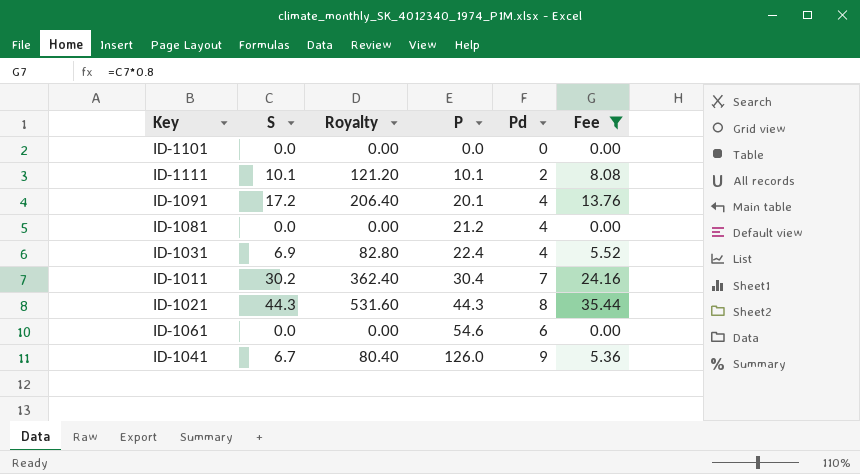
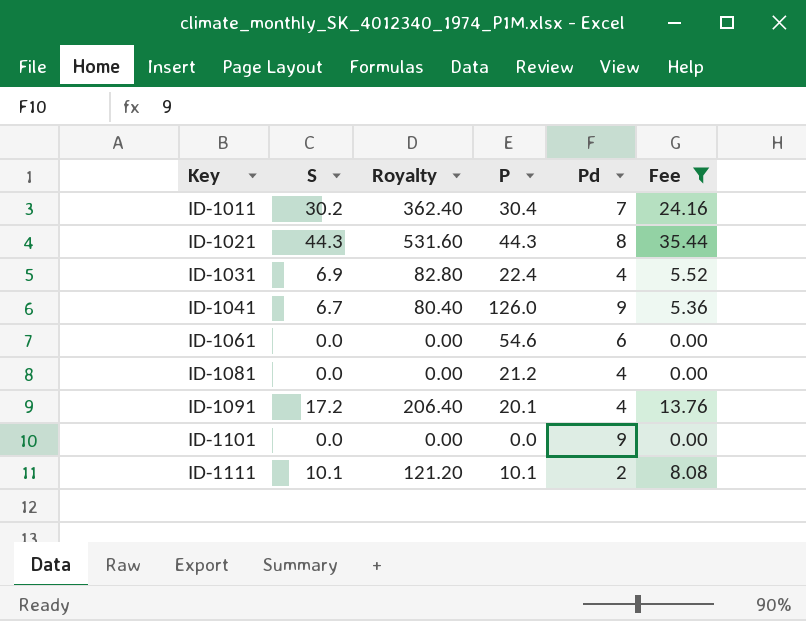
row order: P ascending -> Key ascending
ID-1101 | Pd: 0 -> 9

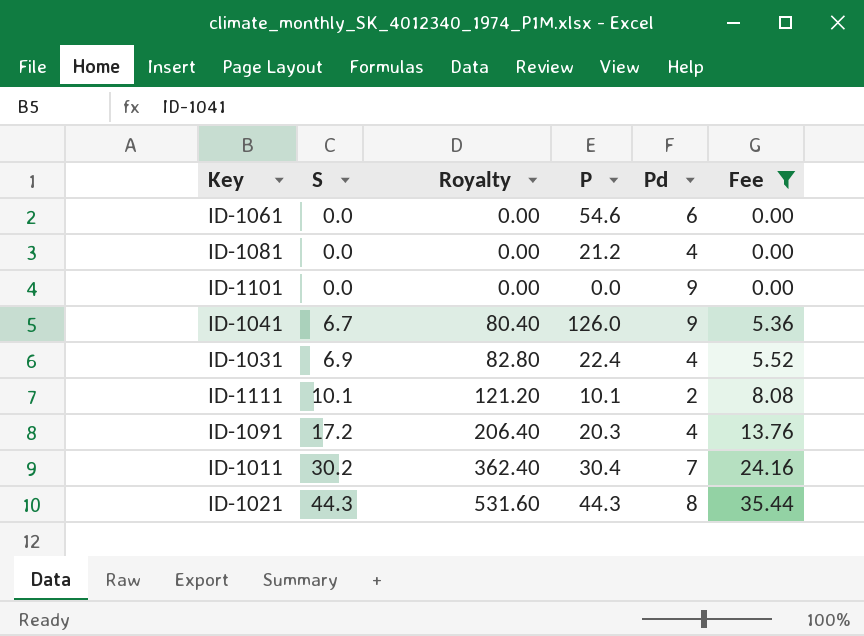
row order: Key ascending -> S ascending
ID-1091 | P: 20.1 -> 20.3

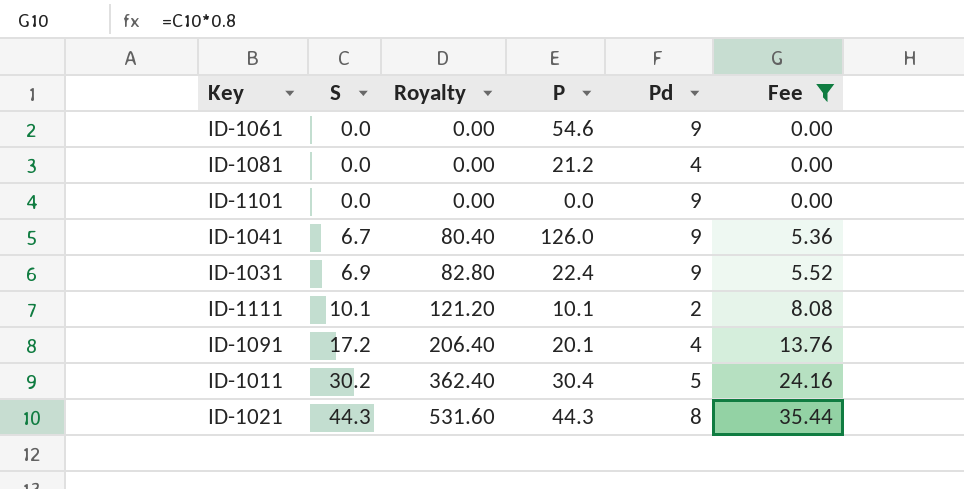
ID-1061 | Pd: 6 -> 9
ID-1031 | Pd: 4 -> 9
ID-1091 | P: 20.3 -> 20.1
ID-1011 | Pd: 7 -> 5

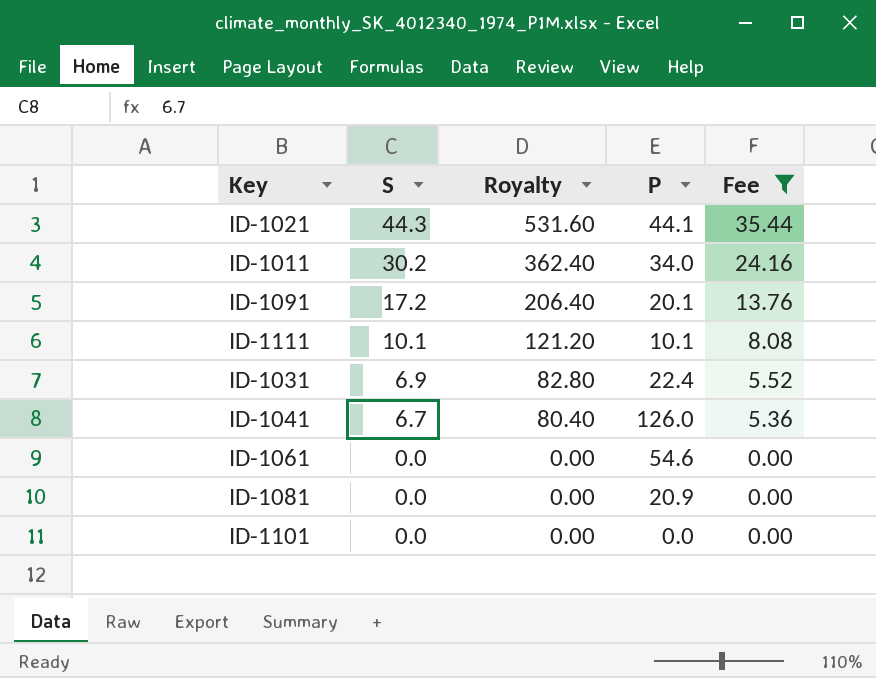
row order: S ascending -> S descending
column Pd | position: 5 -> none
ID-1021 | P: 44.3 -> 44.1
ID-1011 | P: 30.4 -> 34.0
ID-1081 | P: 21.2 -> 20.9

